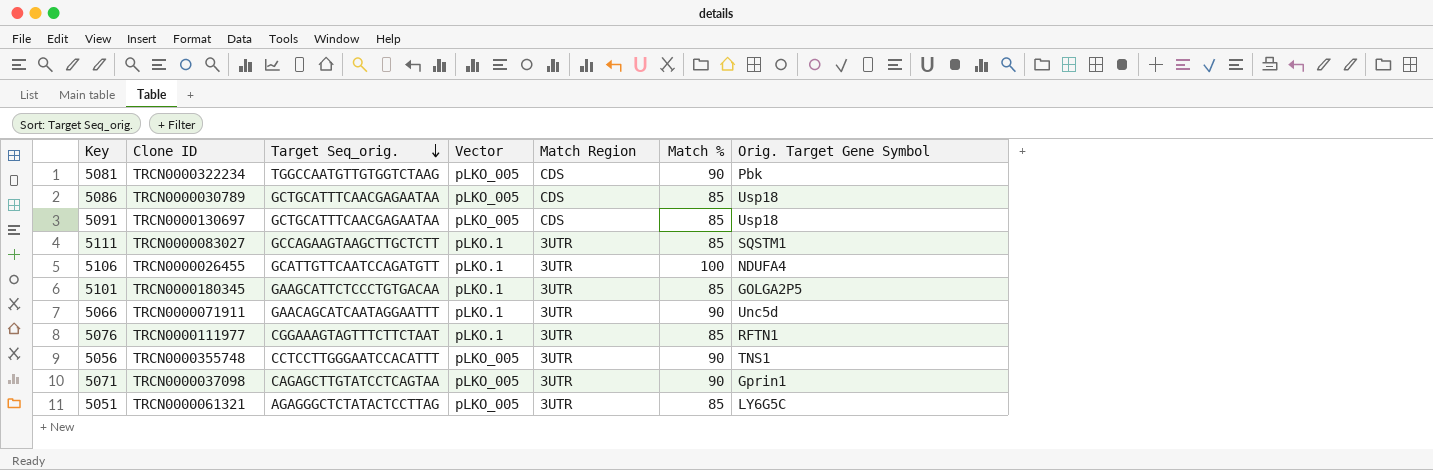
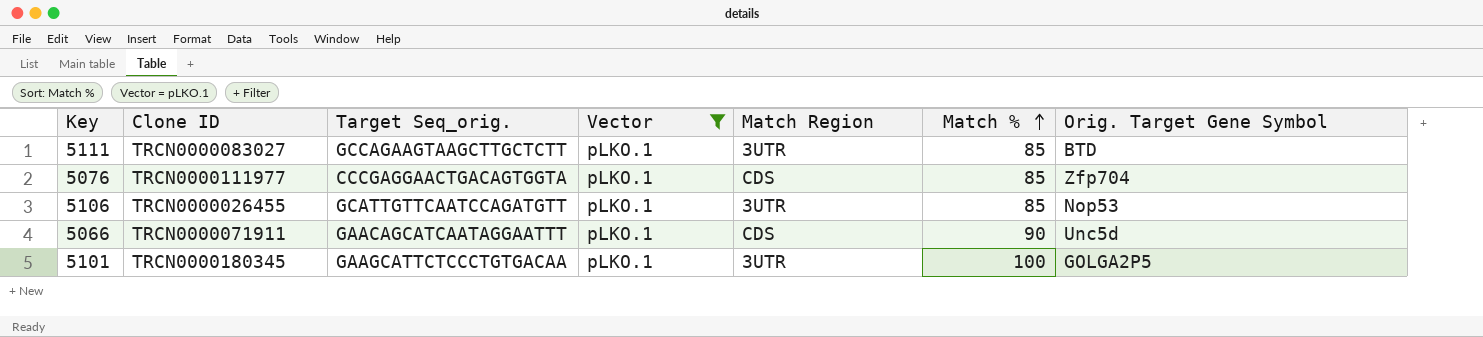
filter: none -> Vector = pLKO.1
row order: Target Seq_orig. descending -> Match % ascending
5111 | Orig. Target Gene Symbol: SQSTM1 -> BTD
5076 | Target Seq_orig.: CGGAAAGTAGTTTCTTCTAAT -> CCCGAGGAACTGACAGTGGTA
5076 | Match Region: 3UTR -> CDS
5076 | Orig. Target Gene Symbol: RFTN1 -> Zfp704
5106 | Match %: 100 -> 85
5106 | Orig. Target Gene Symbol: NDUFA4 -> Nop53
5066 | Match Region: 3UTR -> CDS
5101 | Match %: 85 -> 100

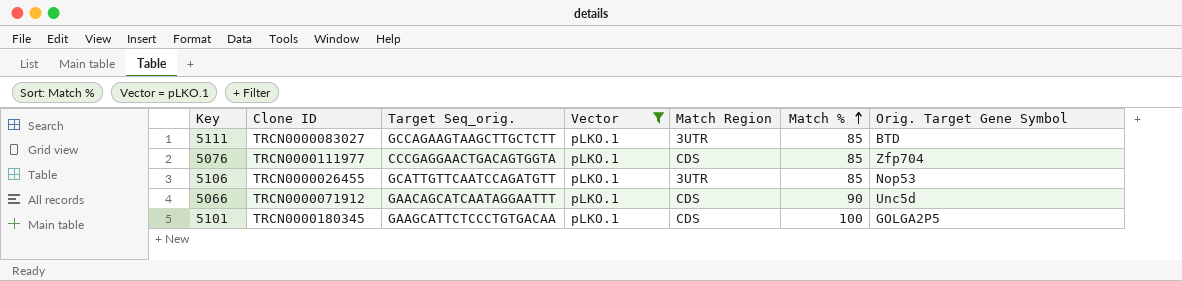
5066 | Clone ID: TRCN0000071911 -> TRCN0000071912
5101 | Match Region: 3UTR -> CDS

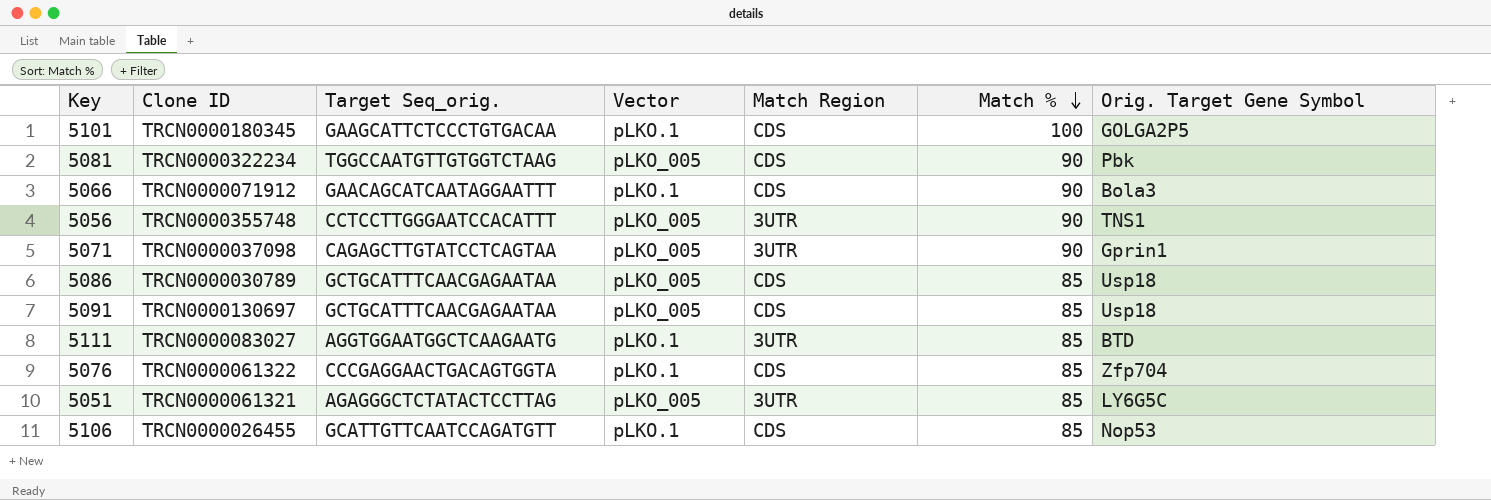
filter: Vector = pLKO.1 -> none
row order: Match % ascending -> Match % descending
5066 | Orig. Target Gene Symbol: Unc5d -> Bola3
5111 | Target Seq_orig.: GCCAGAAGTAAGCTTGCTCTT -> AGGTGGAATGGCTCAAGAATG
5076 | Clone ID: TRCN0000111977 -> TRCN0000061322
5106 | Match Region: 3UTR -> CDS

